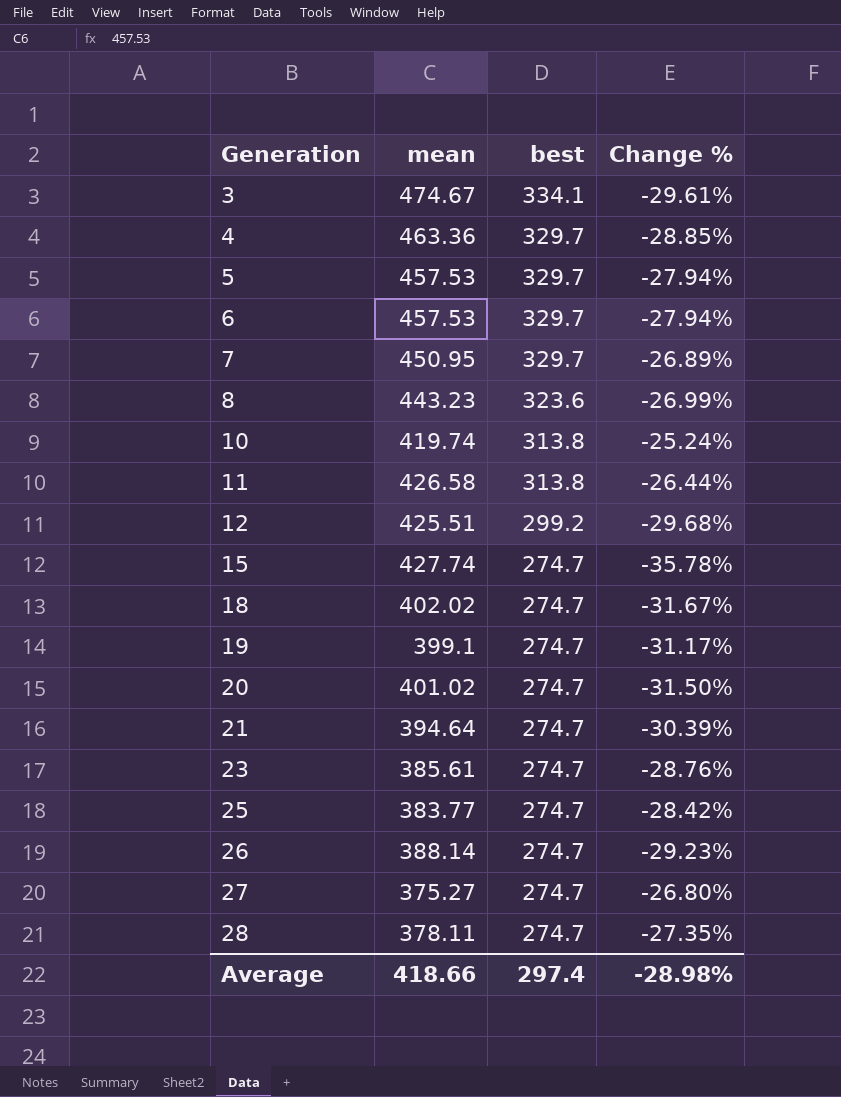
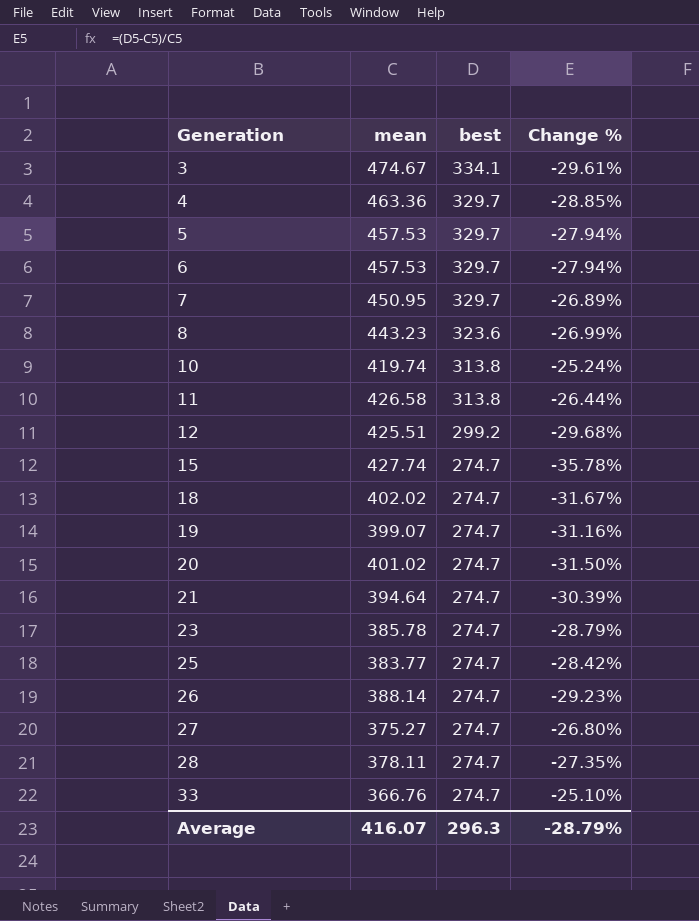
19 | mean: 399.1 -> 399.07
19 | Change %: -31.17% -> -31.16%
23 | mean: 385.61 -> 385.78
23 | Change %: -28.76% -> -28.79%
row 33: none -> 366.76 | 274.7 | -25.10%
Average | mean: 418.66 -> 416.07
Average | best: 297.4 -> 296.3
Average | Change %: -28.98% -> -28.79%

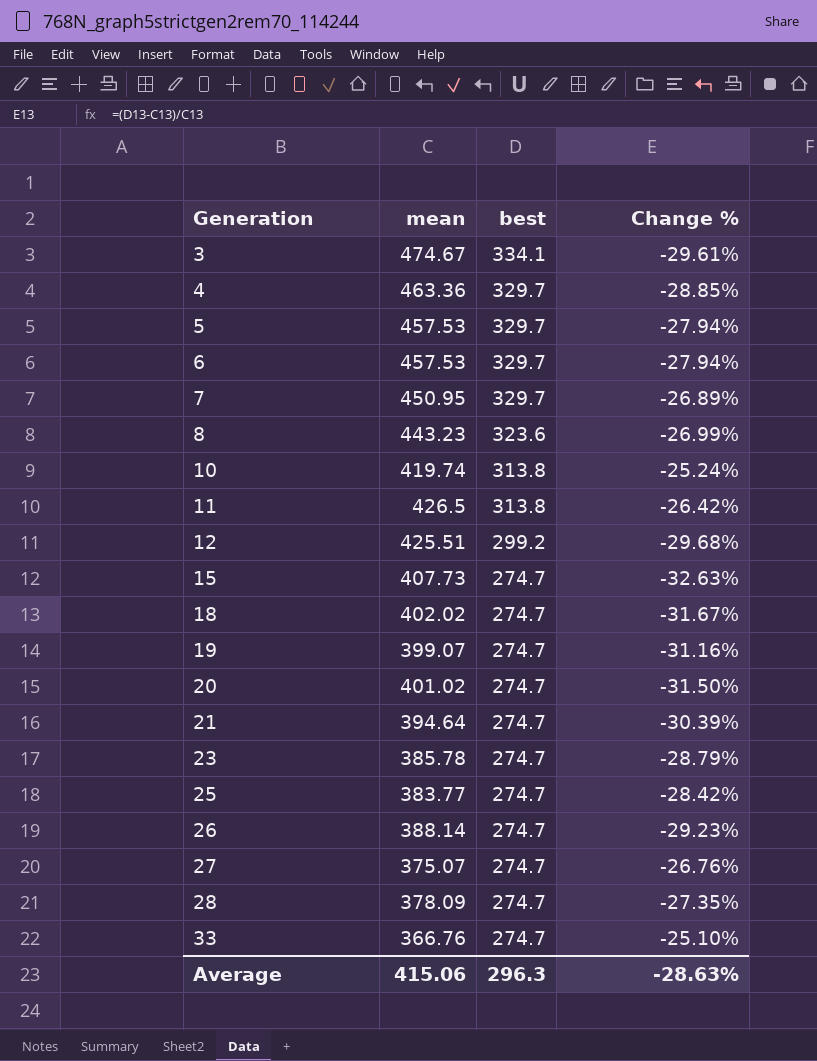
11 | mean: 426.58 -> 426.5
11 | Change %: -26.44% -> -26.42%
15 | mean: 427.74 -> 407.73
15 | Change %: -35.78% -> -32.63%
27 | mean: 375.27 -> 375.07
27 | Change %: -26.80% -> -26.76%
28 | mean: 378.11 -> 378.09
Average | mean: 416.07 -> 415.06
Average | Change %: -28.79% -> -28.63%

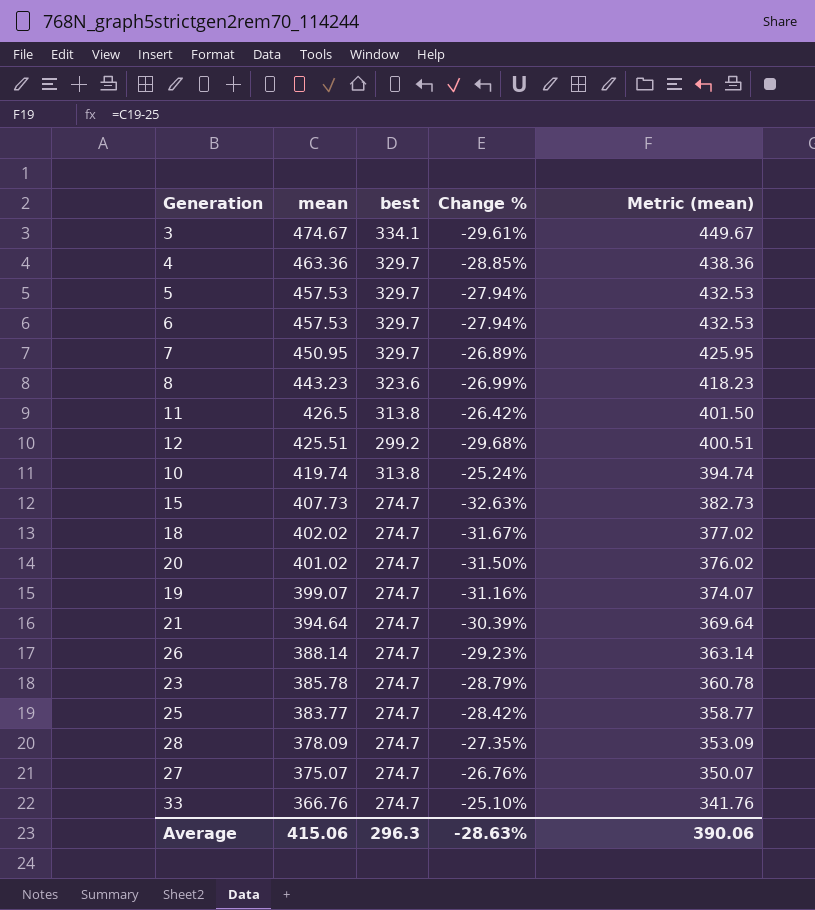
row order: Generation ascending -> mean descending
column Metric (mean) | formula: none -> [mean] - 25

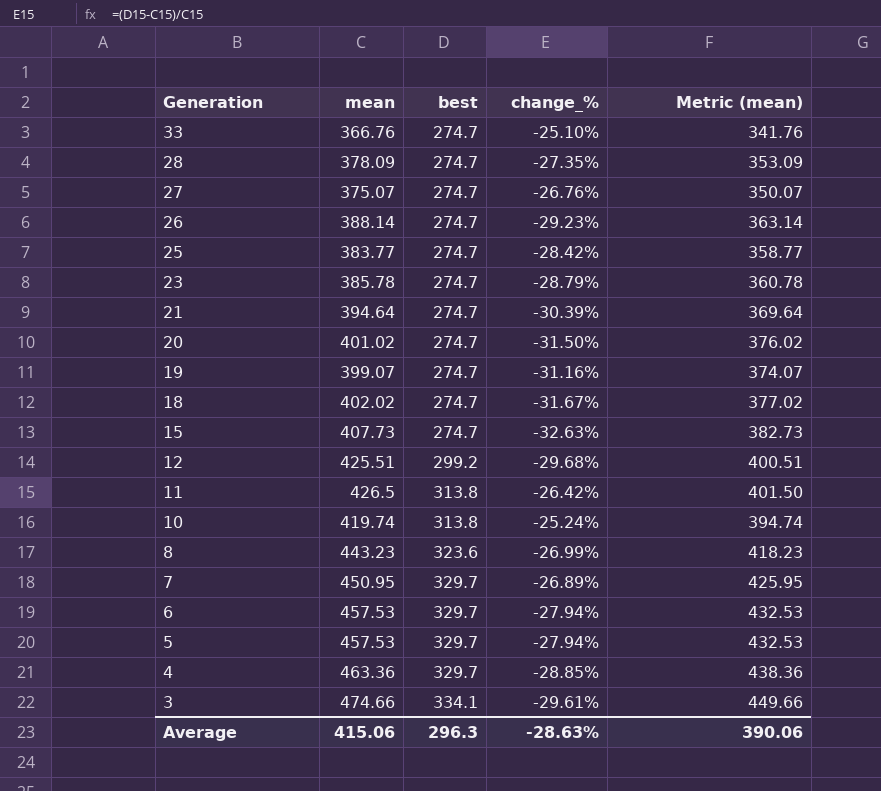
row order: mean descending -> Generation descending
column name: Change % -> change_%
3 | mean: 474.67 -> 474.66
3 | Metric (mean): 449.67 -> 449.66

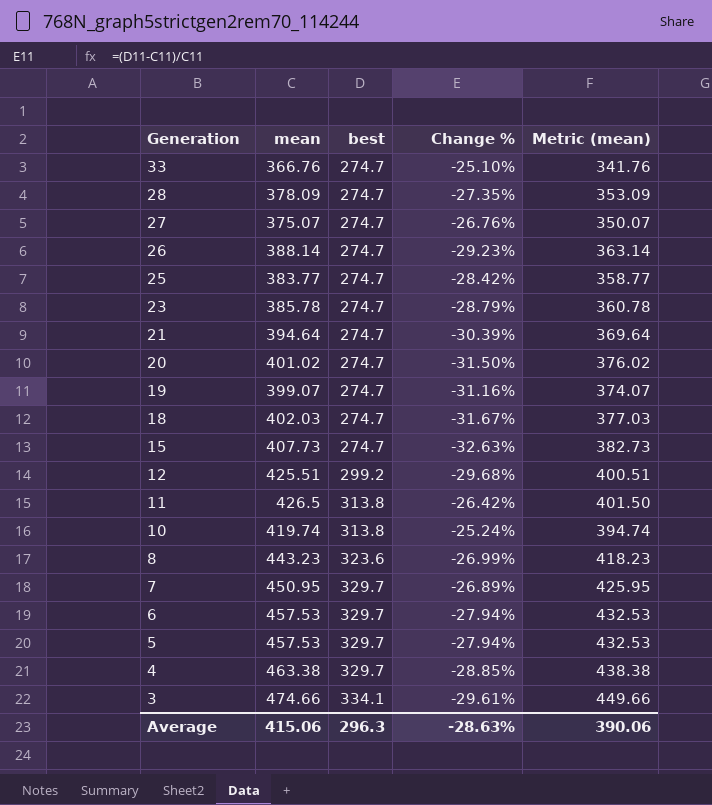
column name: change_% -> Change %
18 | mean: 402.02 -> 402.03
18 | Metric (mean): 377.02 -> 377.03
4 | mean: 463.36 -> 463.38
4 | Metric (mean): 438.36 -> 438.38

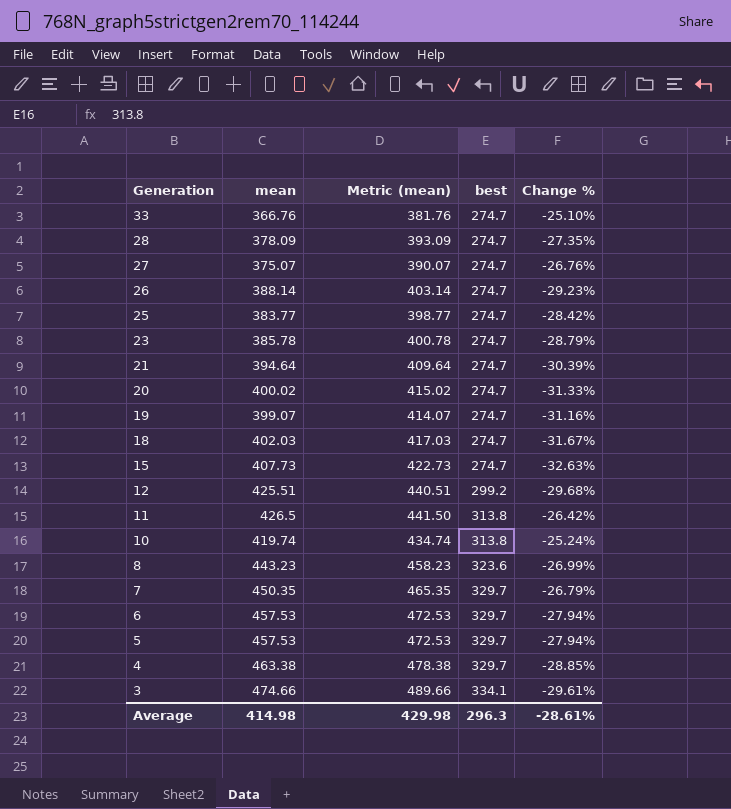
column Metric (mean) | formula: [mean] - 25 -> [mean] + 15
column Metric (mean) | position: 5 -> 3
20 | mean: 401.02 -> 400.02
20 | Change %: -31.50% -> -31.33%
7 | mean: 450.95 -> 450.35
7 | Change %: -26.89% -> -26.79%
Average | mean: 415.06 -> 414.98
Average | Metric (mean): 390.06 -> 429.98
Average | Change %: -28.63% -> -28.61%

